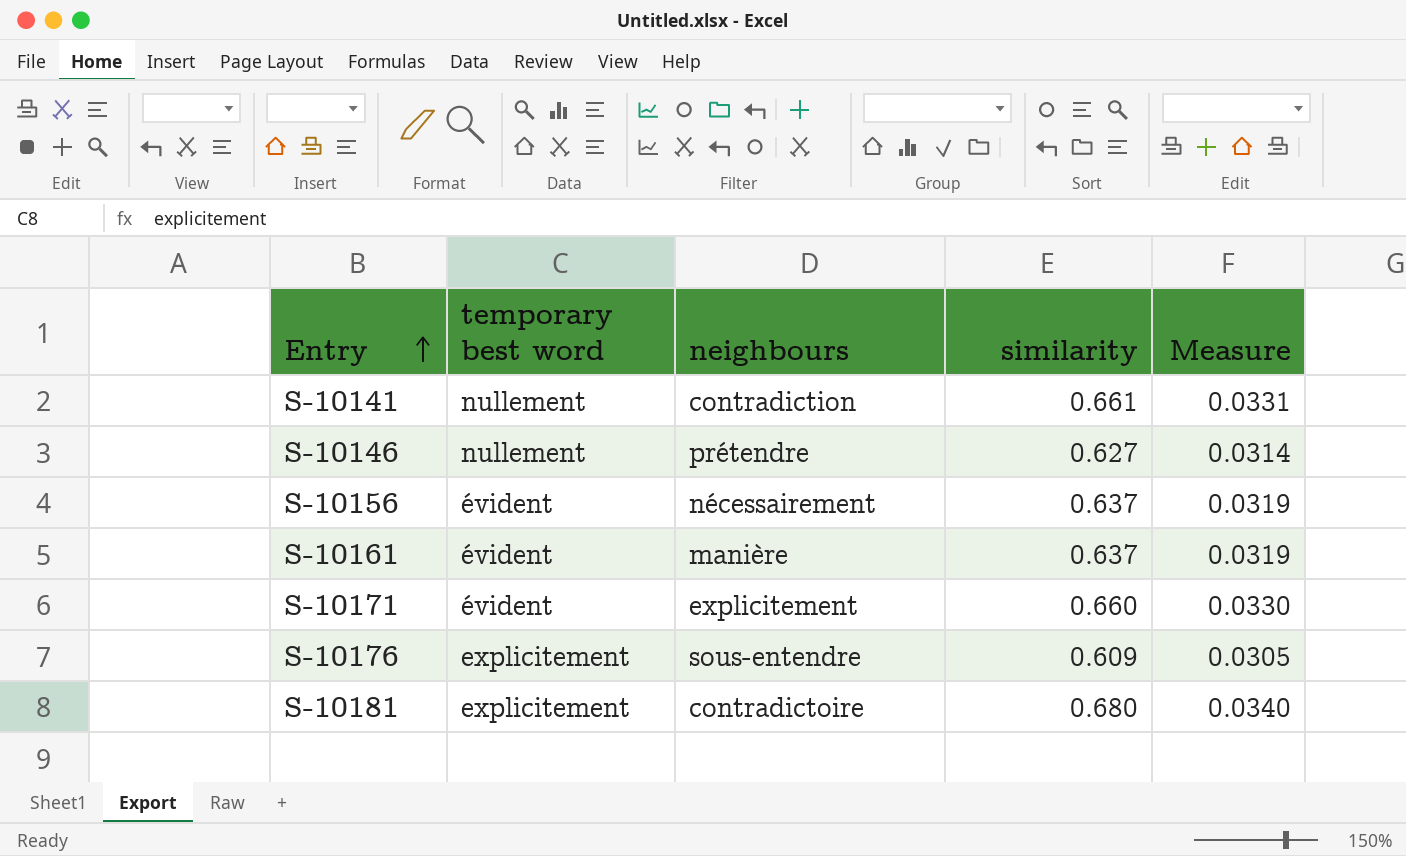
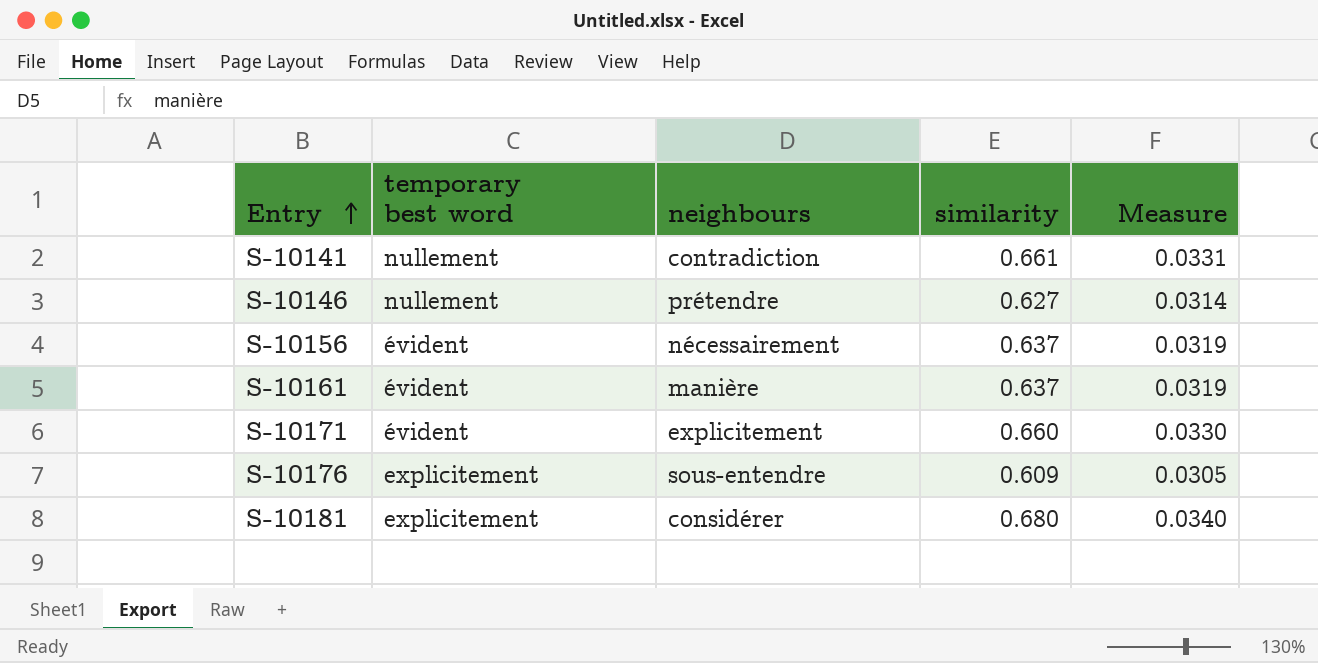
S-10181 | neighbours: contradictoire -> considérer

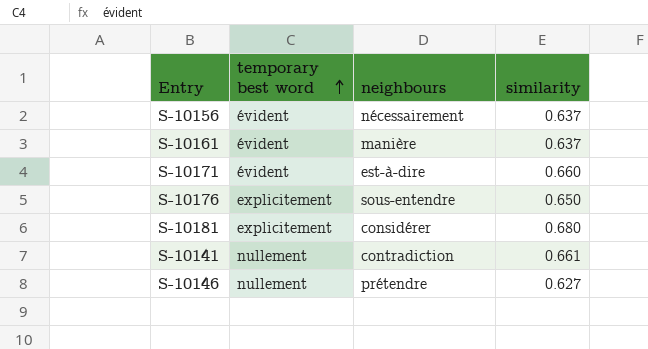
row order: Entry ascending -> temporary best word ascending
column Measure | formula: [similarity] * 0.05 -> none
S-10171 | neighbours: explicitement -> est-à-dire
S-10176 | similarity: 0.609 -> 0.650

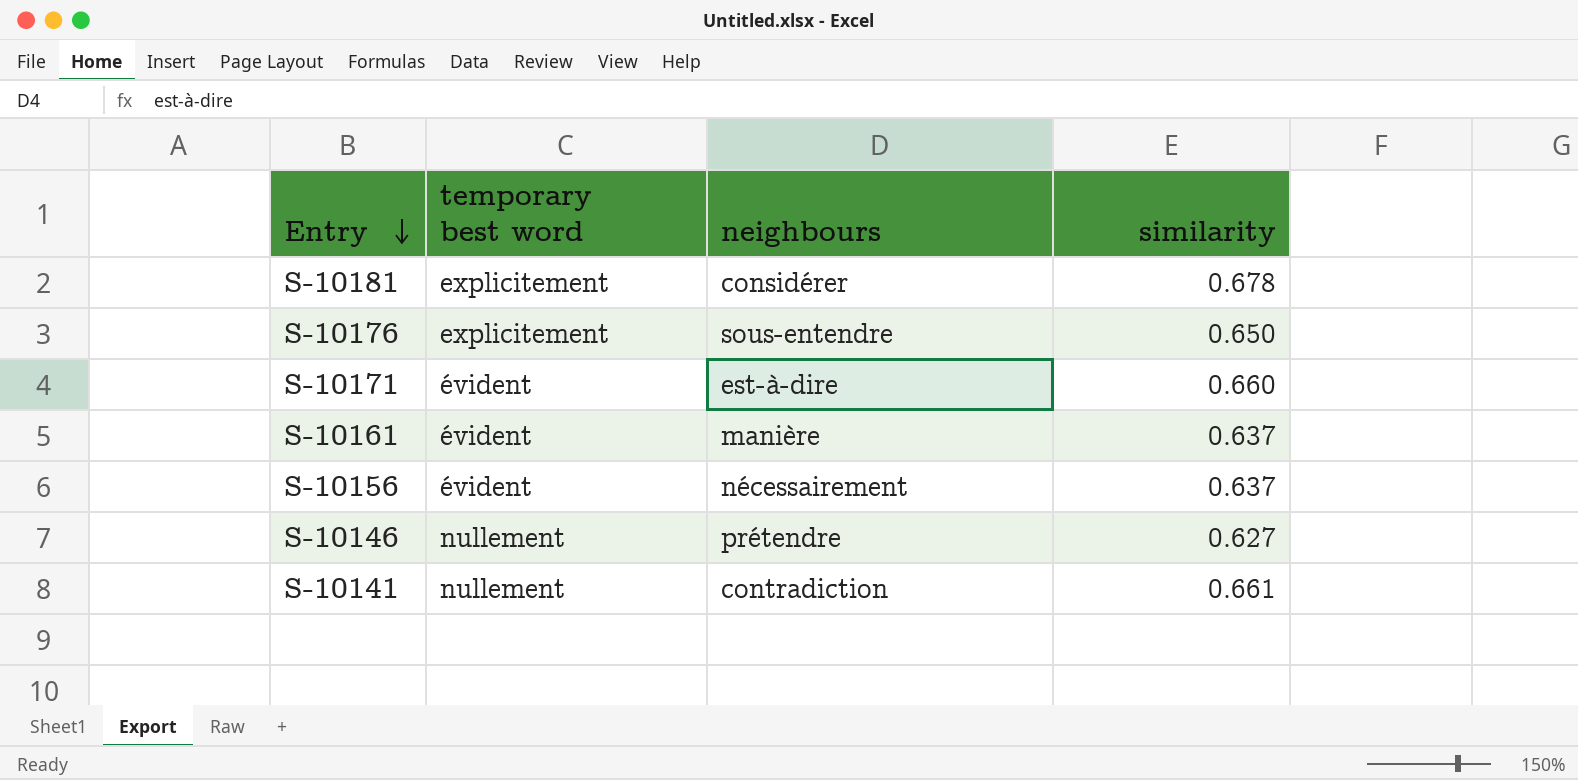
row order: temporary best word ascending -> Entry descending
S-10181 | similarity: 0.680 -> 0.678

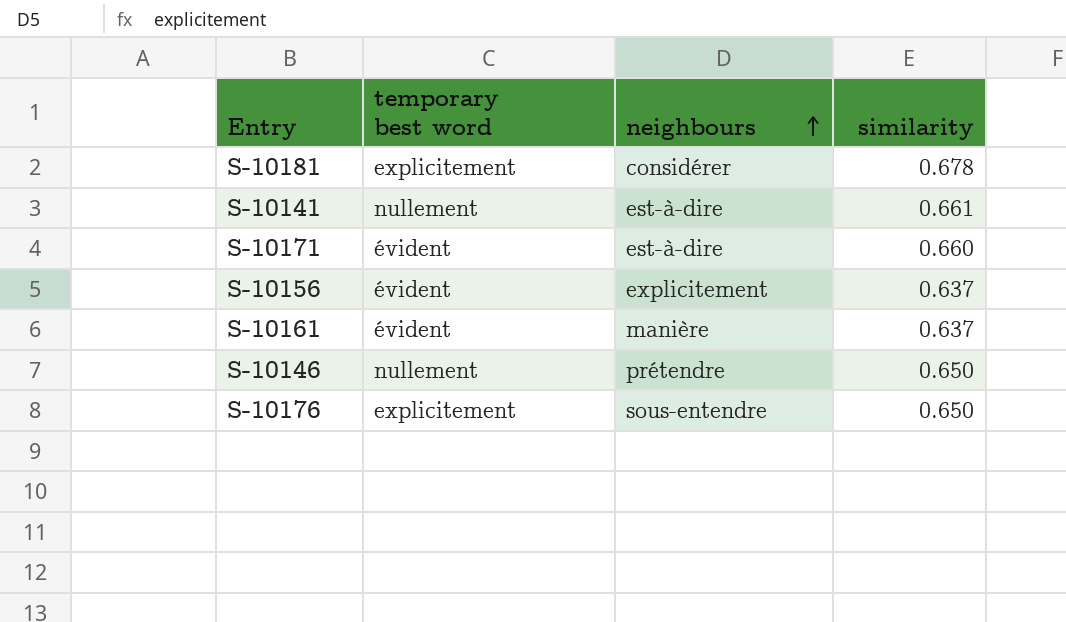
row order: Entry descending -> neighbours ascending
S-10141 | neighbours: contradiction -> est-à-dire
S-10156 | neighbours: nécessairement -> explicitement
S-10146 | similarity: 0.627 -> 0.650

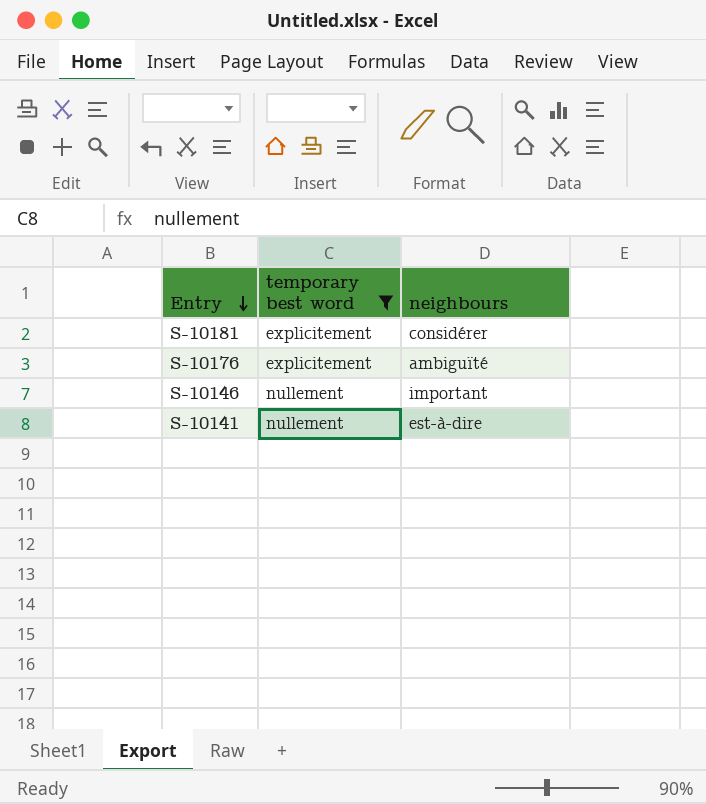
filter: none -> temporary best word != évident
row order: neighbours ascending -> Entry descending
column similarity | position: 4 -> none
S-10176 | neighbours: sous-entendre -> ambiguïté
S-10146 | neighbours: prétendre -> important

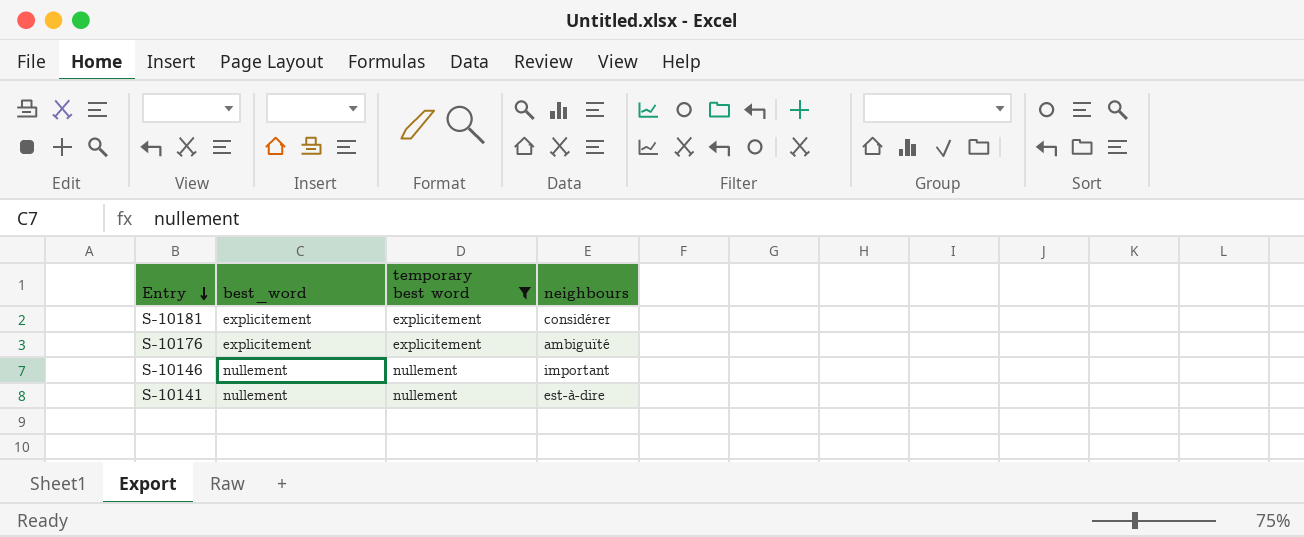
column best_word | position: none -> 2

